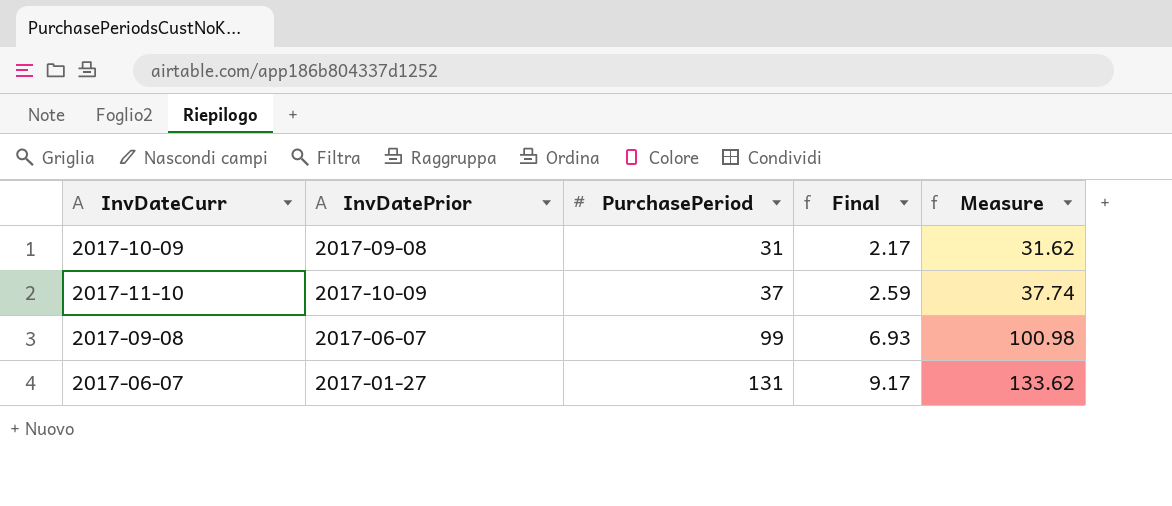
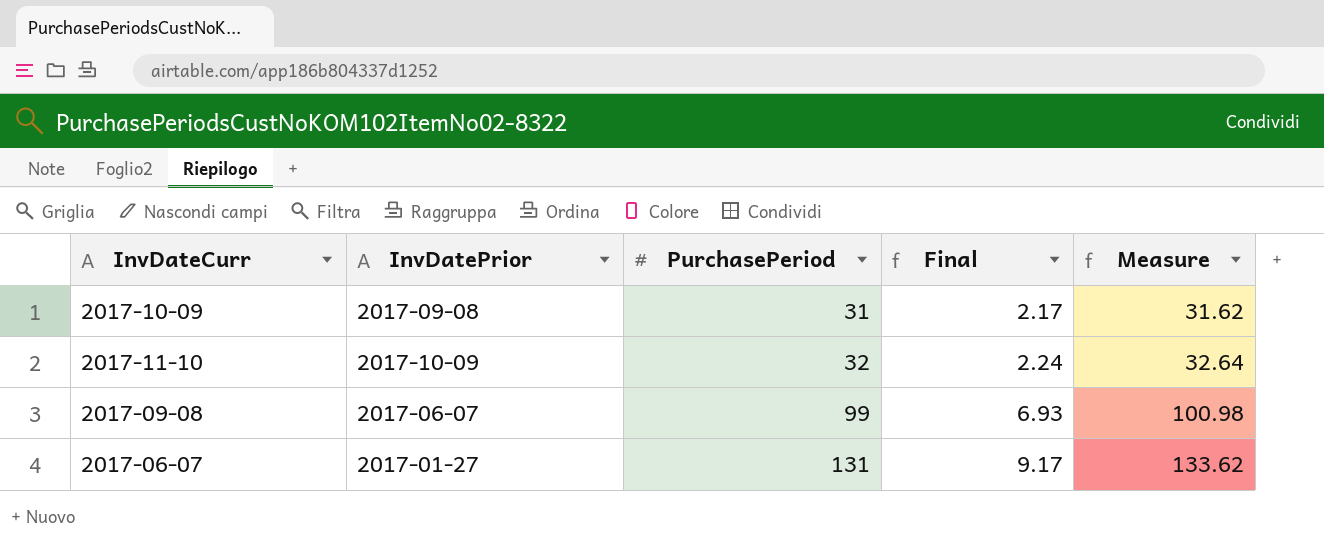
2017-11-10 | PurchasePeriod: 37 -> 32
2017-11-10 | Final: 2.59 -> 2.24
2017-11-10 | Measure: 37.74 -> 32.64

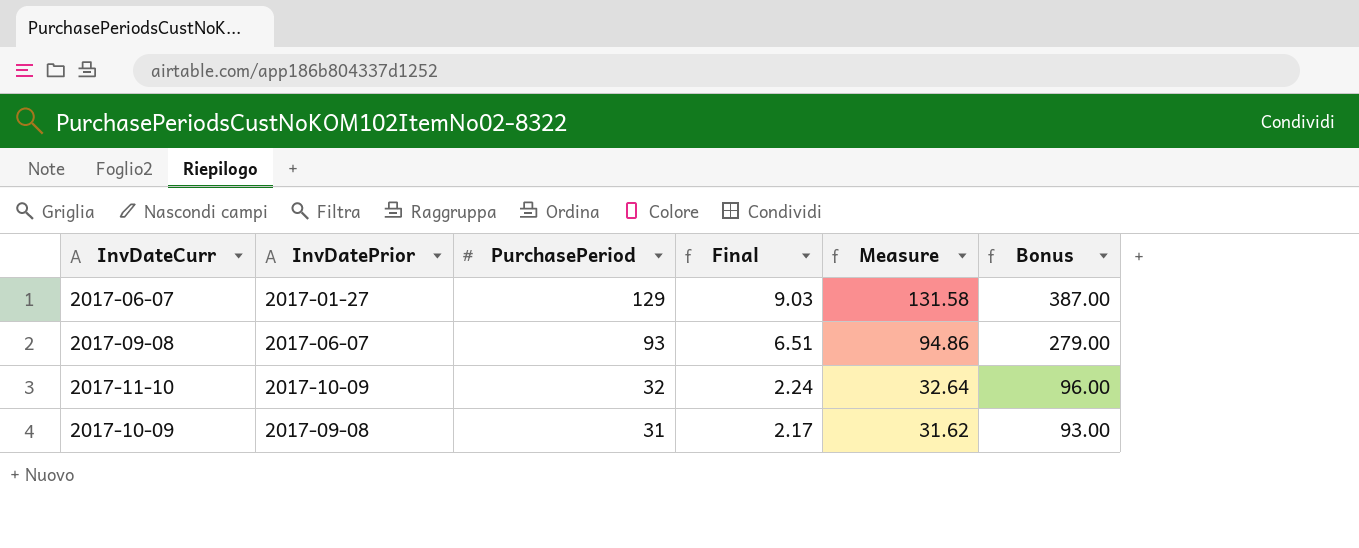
row order: PurchasePeriod ascending -> PurchasePeriod descending
column Bonus | formula: none -> [PurchasePeriod] * 3
2017-06-07 | PurchasePeriod: 131 -> 129
2017-06-07 | Final: 9.17 -> 9.03
2017-06-07 | Measure: 133.62 -> 131.58
2017-09-08 | PurchasePeriod: 99 -> 93
2017-09-08 | Final: 6.93 -> 6.51
2017-09-08 | Measure: 100.98 -> 94.86

